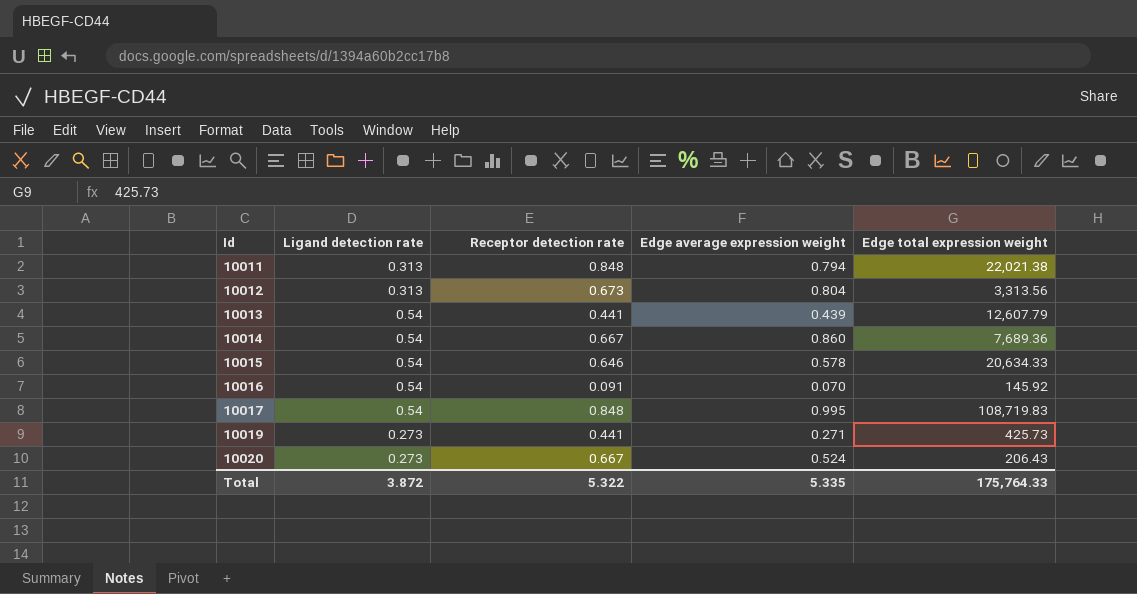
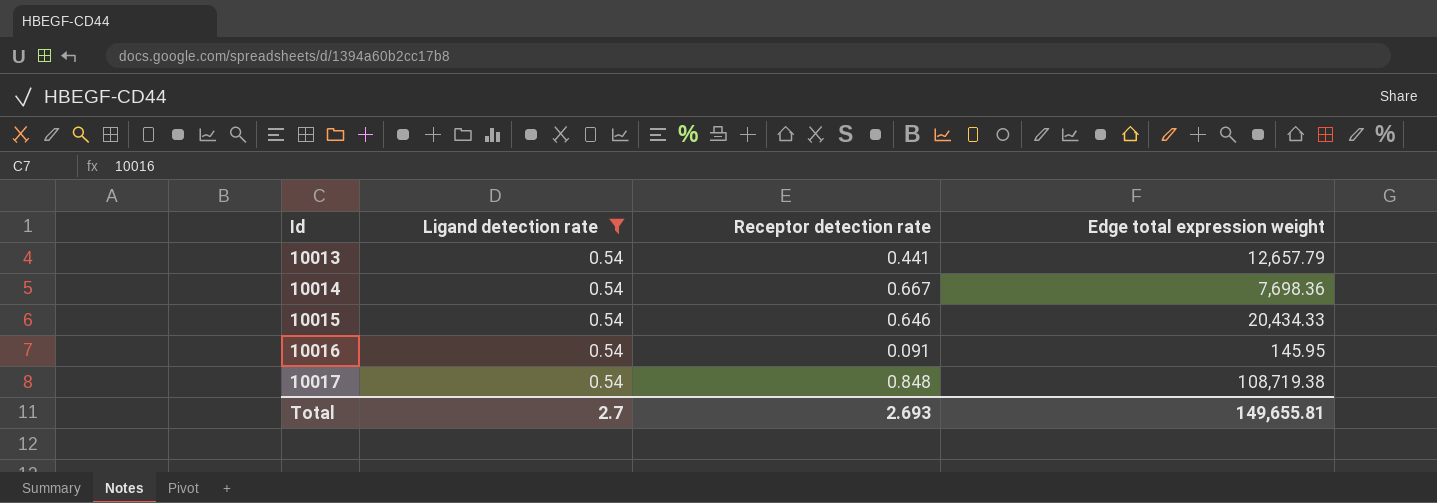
filter: none -> Ligand detection rate = 0.54
column Edge average expression weight | position: 4 -> none
10013 | Edge total expression weight: 12,607.79 -> 12,657.79
10014 | Edge total expression weight: 7,689.36 -> 7,698.36
10015 | Edge total expression weight: 20,634.33 -> 20,434.33
10016 | Edge total expression weight: 145.92 -> 145.95
10017 | Edge total expression weight: 108,719.83 -> 108,719.38
Total | Ligand detection rate: 3.872 -> 2.7
Total | Receptor detection rate: 5.322 -> 2.693
Total | Edge total expression weight: 175,764.33 -> 149,655.81

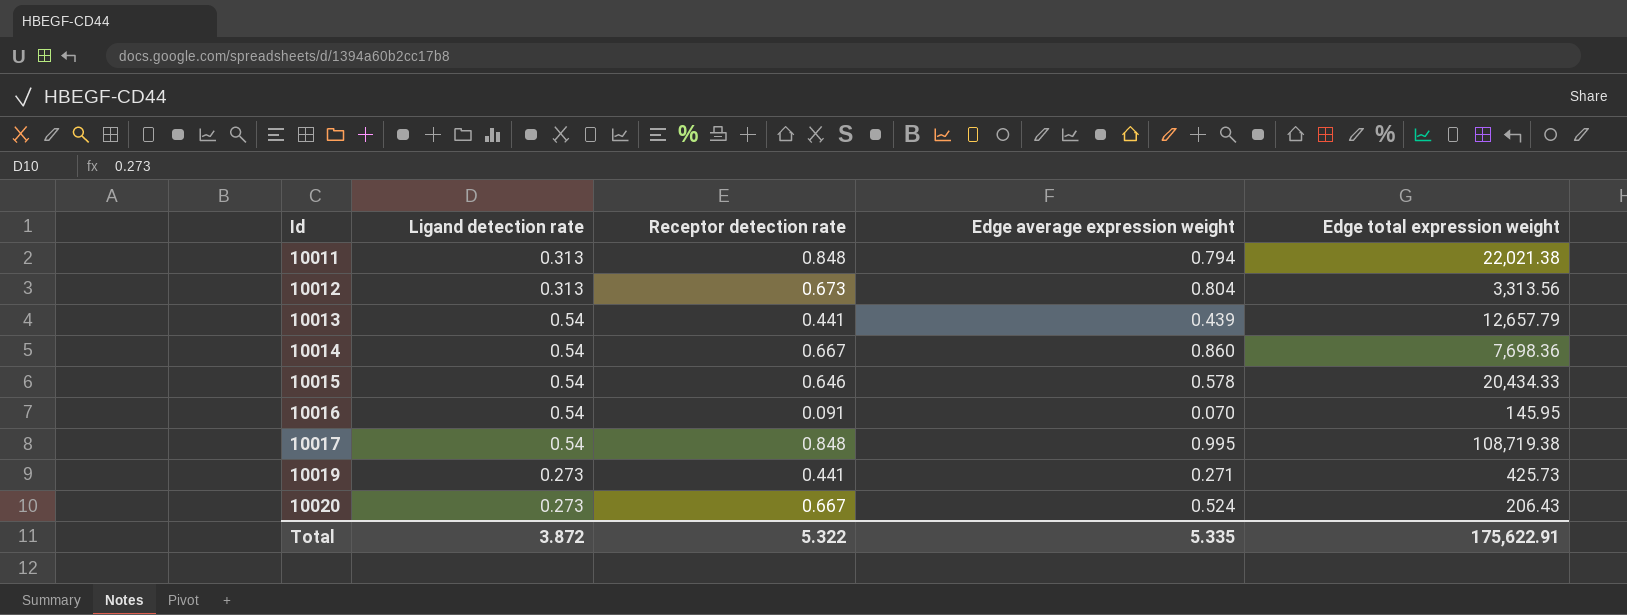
filter: Ligand detection rate = 0.54 -> none
column Edge average expression weight | position: none -> 4
Total | Ligand detection rate: 2.7 -> 3.872
Total | Receptor detection rate: 2.693 -> 5.322
Total | Edge total expression weight: 149,655.81 -> 175,622.91

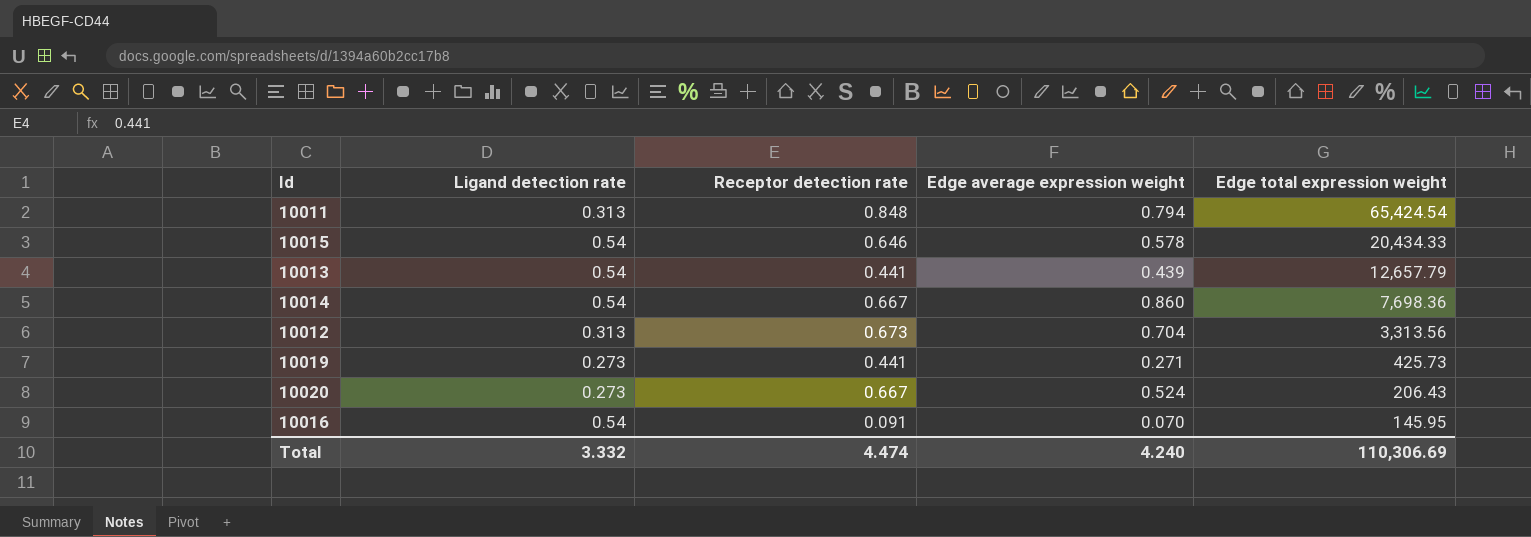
row order: Id ascending -> Edge total expression weight descending
row 10017: 0.54 | 0.848 | 0.995 | 108,719.38 -> none
10011 | Edge total expression weight: 22,021.38 -> 65,424.54
10012 | Edge average expression weight: 0.804 -> 0.704
Total | Ligand detection rate: 3.872 -> 3.332
Total | Receptor detection rate: 5.322 -> 4.474
Total | Edge average expression weight: 5.335 -> 4.240
Total | Edge total expression weight: 175,622.91 -> 110,306.69

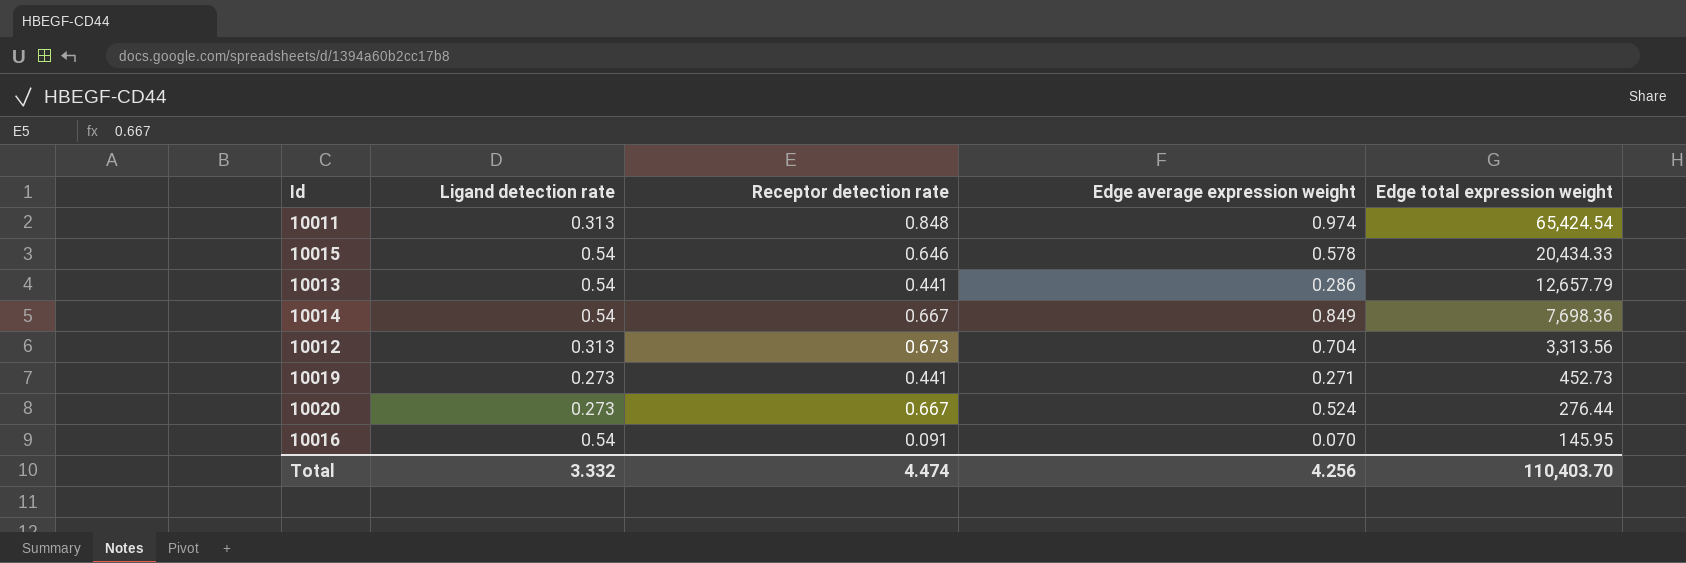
10011 | Edge average expression weight: 0.794 -> 0.974
10013 | Edge average expression weight: 0.439 -> 0.286
10014 | Edge average expression weight: 0.860 -> 0.849
10019 | Edge total expression weight: 425.73 -> 452.73
10020 | Edge total expression weight: 206.43 -> 276.44
Total | Edge average expression weight: 4.240 -> 4.256
Total | Edge total expression weight: 110,306.69 -> 110,403.70

